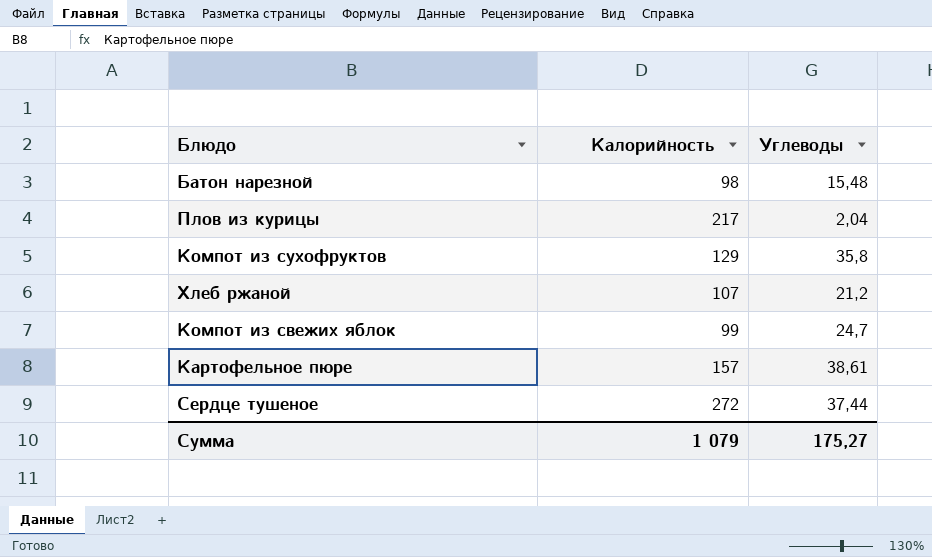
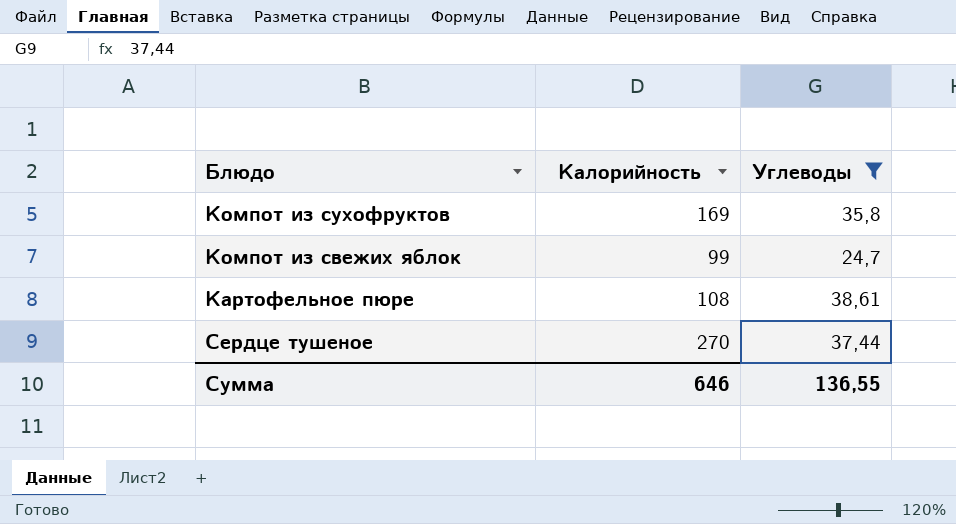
filter: none -> Углеводы >= 24,7
Компот из сухофруктов | Калорийность: 129 -> 169
Картофельное пюре | Калорийность: 157 -> 108
Сердце тушеное | Калорийность: 272 -> 270
Сумма | Калорийность: 1 079 -> 646
Сумма | Углеводы: 175,27 -> 136,55

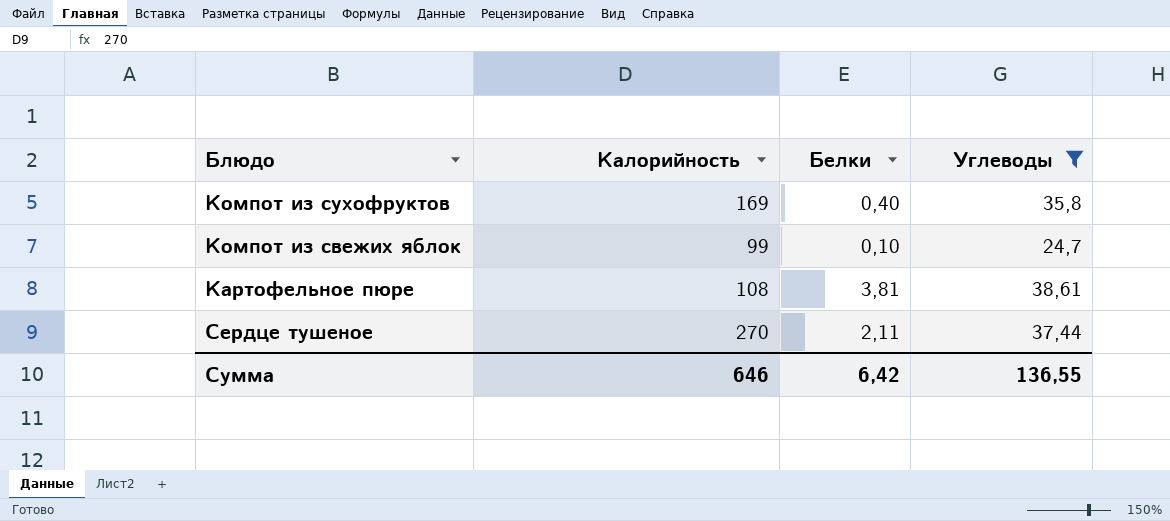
column Белки | position: none -> 3

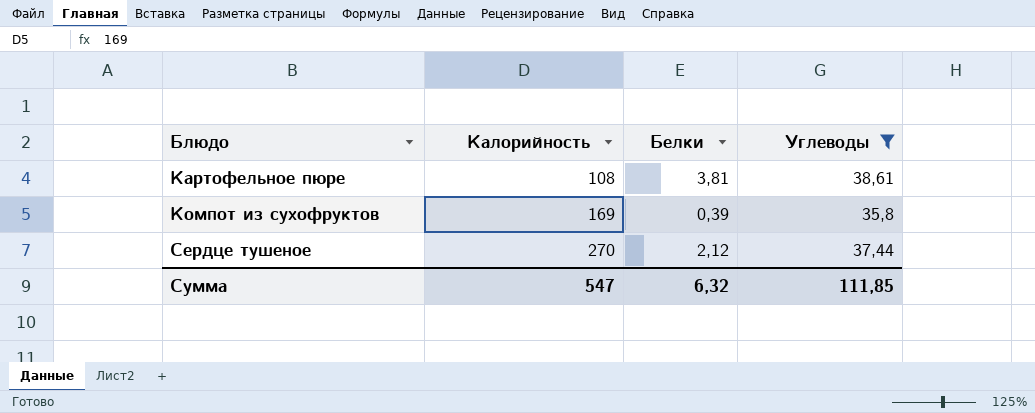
row order: none -> Блюдо ascending
row Компот из свежих яблок: 99 | 0,10 | 24,7 -> none
Компот из сухофруктов | Белки: 0,40 -> 0,39
Сердце тушеное | Белки: 2,11 -> 2,12
Сумма | Калорийность: 646 -> 547
Сумма | Белки: 6,42 -> 6,32
Сумма | Углеводы: 136,55 -> 111,85

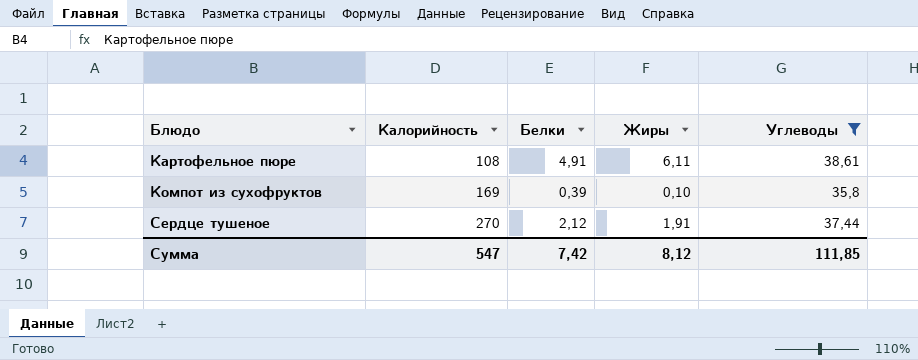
column Жиры | position: none -> 4
Картофельное пюре | Белки: 3,81 -> 4,91
Сумма | Белки: 6,32 -> 7,42

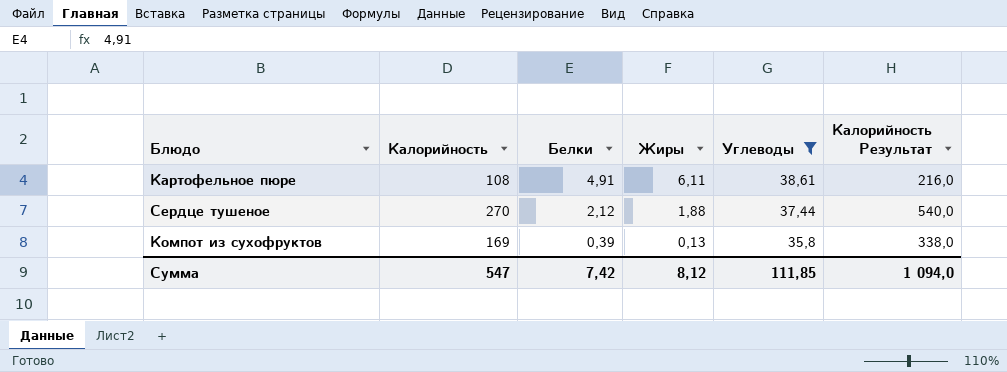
row order: Блюдо ascending -> Белки descending
column Калорийность Результат | formula: none -> [Калорийность] * 2
Сердце тушеное | Жиры: 1,91 -> 1,88
Компот из сухофруктов | Жиры: 0,10 -> 0,13

